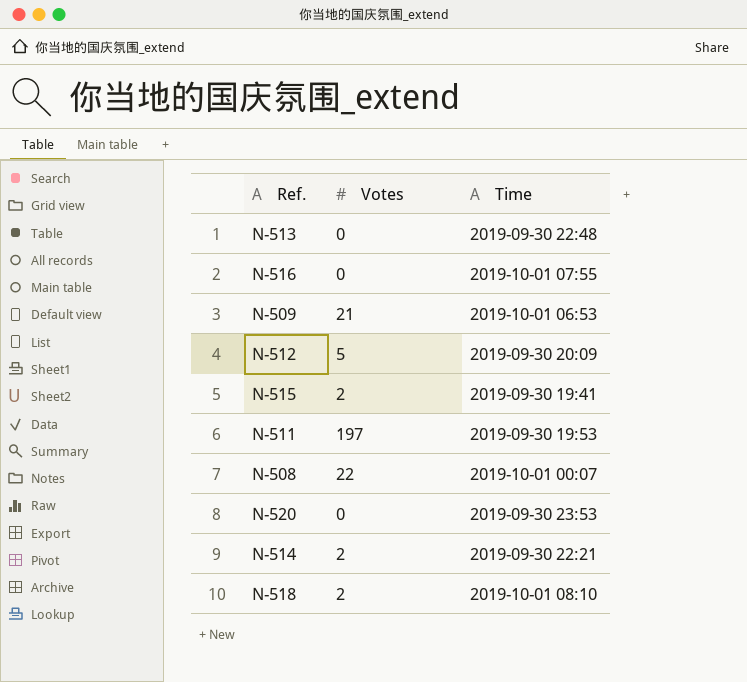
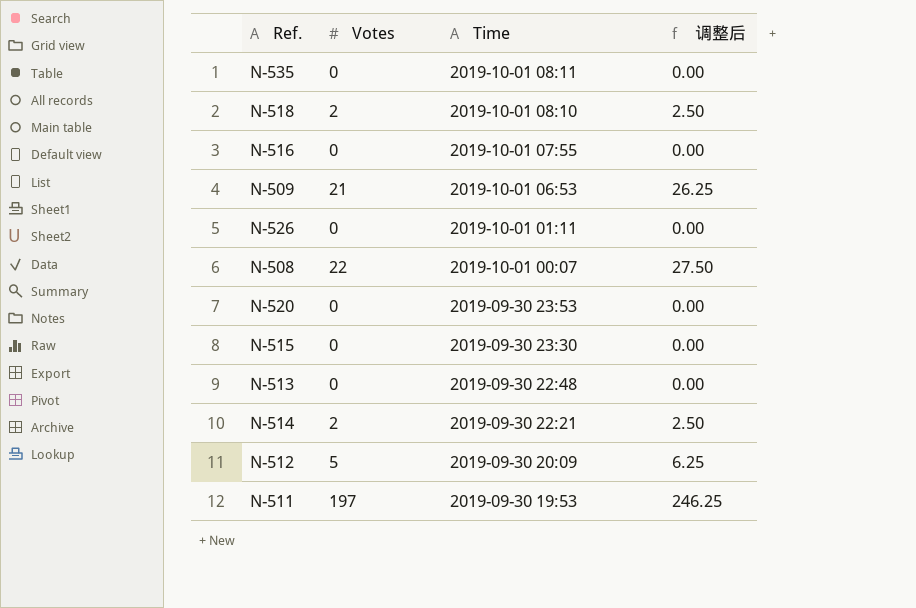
row order: none -> Time descending
column 调整后 | formula: none -> [Votes] * 1.25
row N-535: none -> 0 | 2019-10-01 08:11 | 0.00
row N-526: none -> 0 | 2019-10-01 01:11 | 0.00
N-515 | Votes: 2 -> 0
N-515 | Time: 2019-09-30 19:41 -> 2019-09-30 23:30

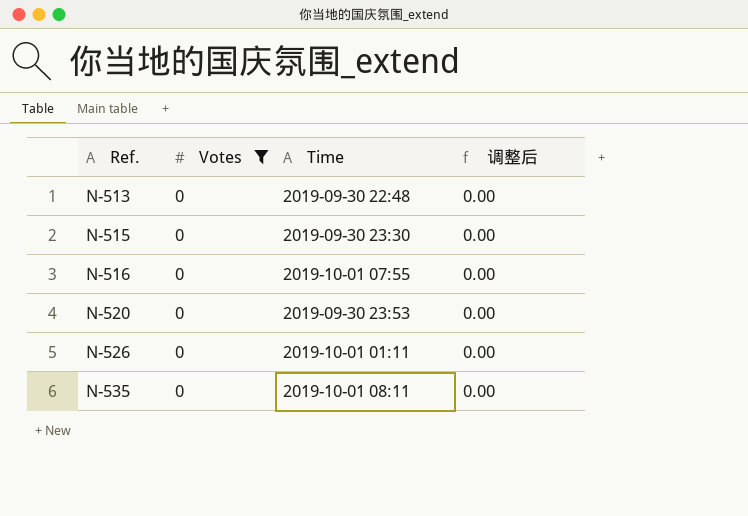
filter: none -> Votes = 0
row order: Time descending -> Ref. ascending

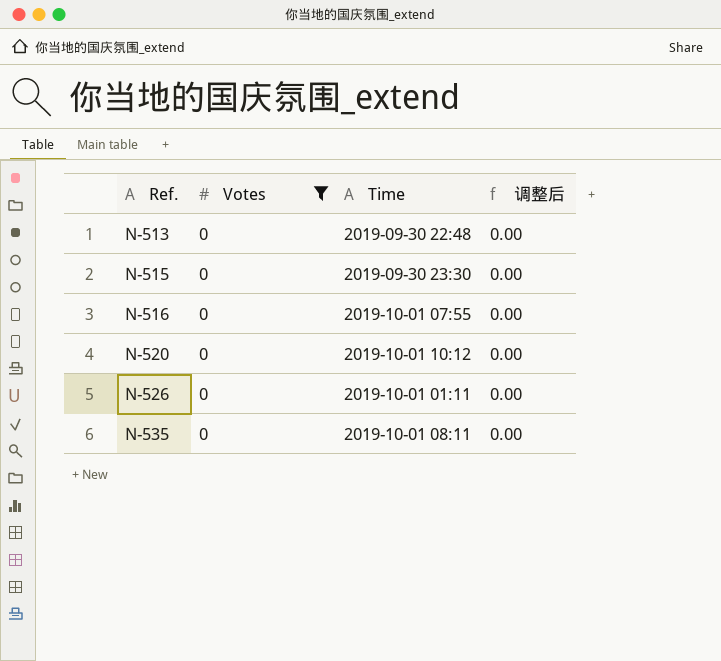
N-520 | Time: 2019-09-30 23:53 -> 2019-10-01 10:12

